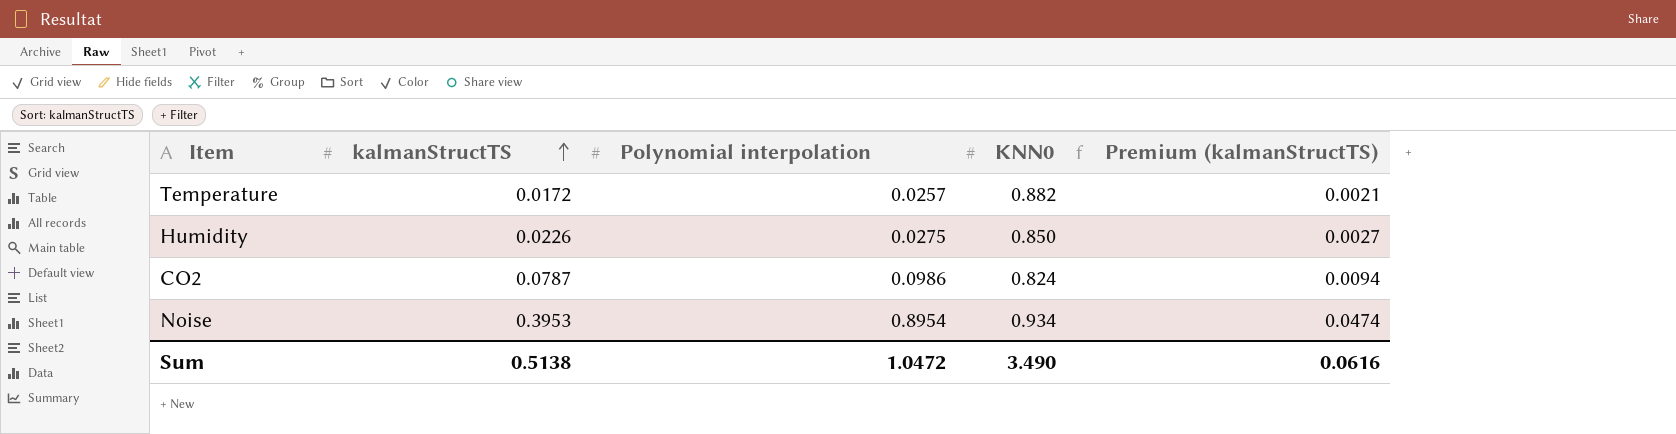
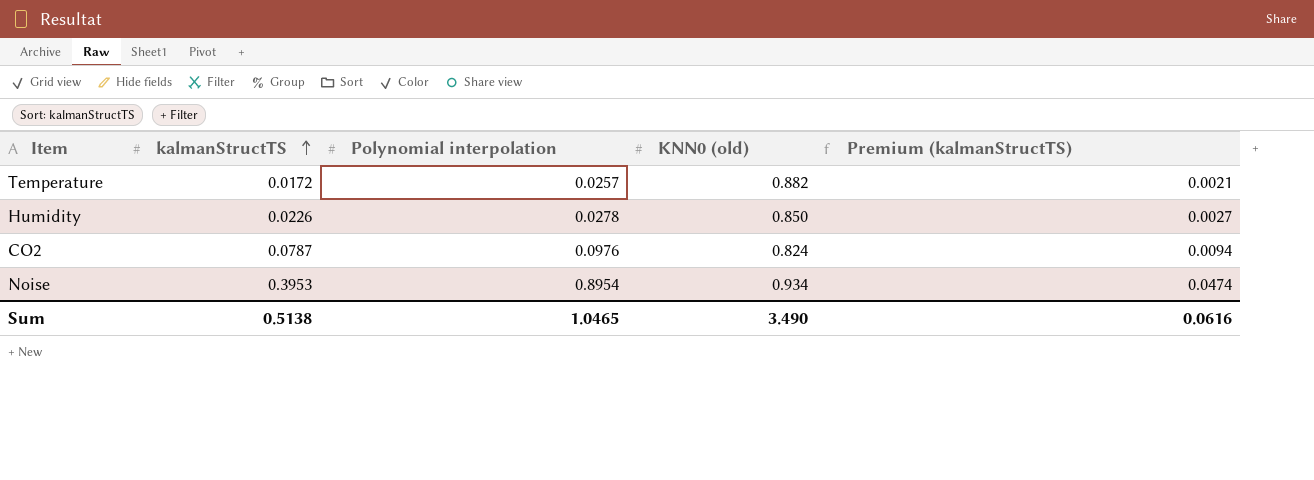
column name: KNN0 -> KNN0 (old)
Humidity | Polynomial interpolation: 0.0275 -> 0.0278
CO2 | Polynomial interpolation: 0.0986 -> 0.0976
Sum | Polynomial interpolation: 1.0472 -> 1.0465

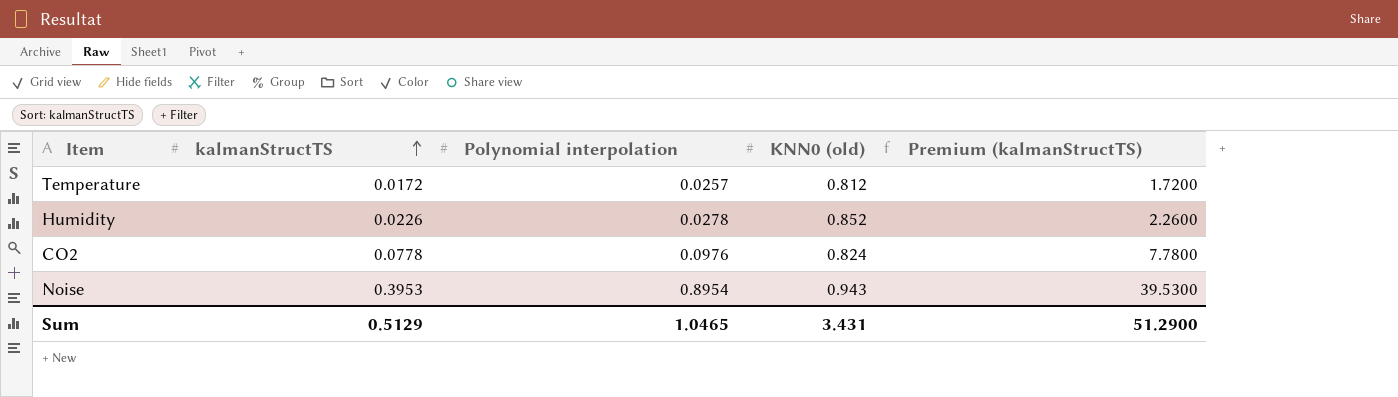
column Premium (kalmanStructTS) | formula: [kalmanStructTS] * 0.12 -> [kalmanStructTS] * 100
Temperature | KNN0 (old): 0.882 -> 0.812
Humidity | KNN0 (old): 0.850 -> 0.852
CO2 | kalmanStructTS: 0.0787 -> 0.0778
Noise | KNN0 (old): 0.934 -> 0.943
Sum | kalmanStructTS: 0.5138 -> 0.5129
Sum | KNN0 (old): 3.490 -> 3.431
Sum | Premium (kalmanStructTS): 0.0616 -> 51.2900

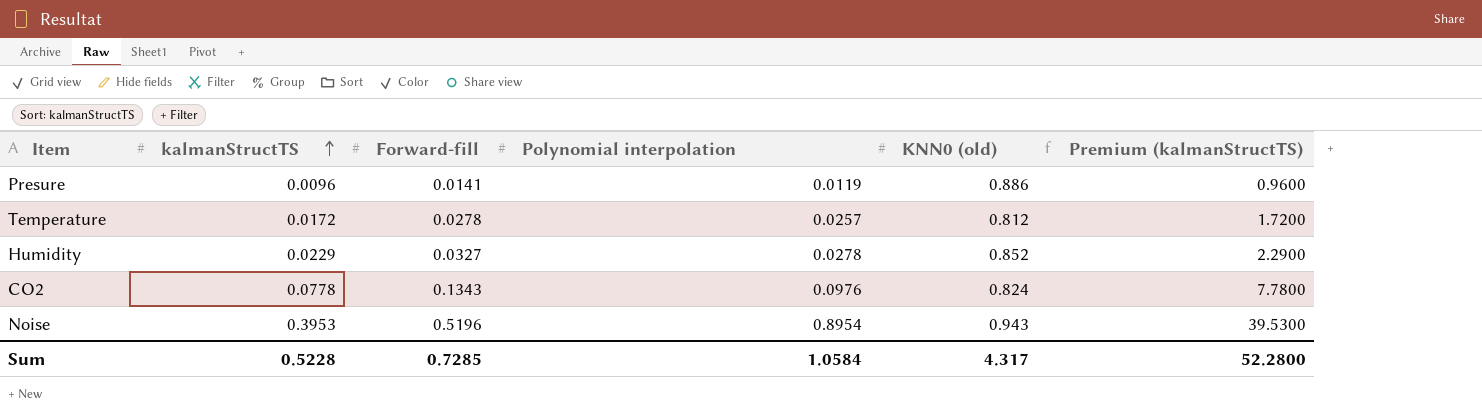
column Forward-fill | position: none -> 3
row Presure: none -> 0.0096 | 0.0141 | 0.0119 | 0.886 | 0.9600
Humidity | kalmanStructTS: 0.0226 -> 0.0229
Humidity | Premium (kalmanStructTS): 2.2600 -> 2.2900
Sum | kalmanStructTS: 0.5129 -> 0.5228
Sum | Polynomial interpolation: 1.0465 -> 1.0584
Sum | KNN0 (old): 3.431 -> 4.317
Sum | Premium (kalmanStructTS): 51.2900 -> 52.2800

